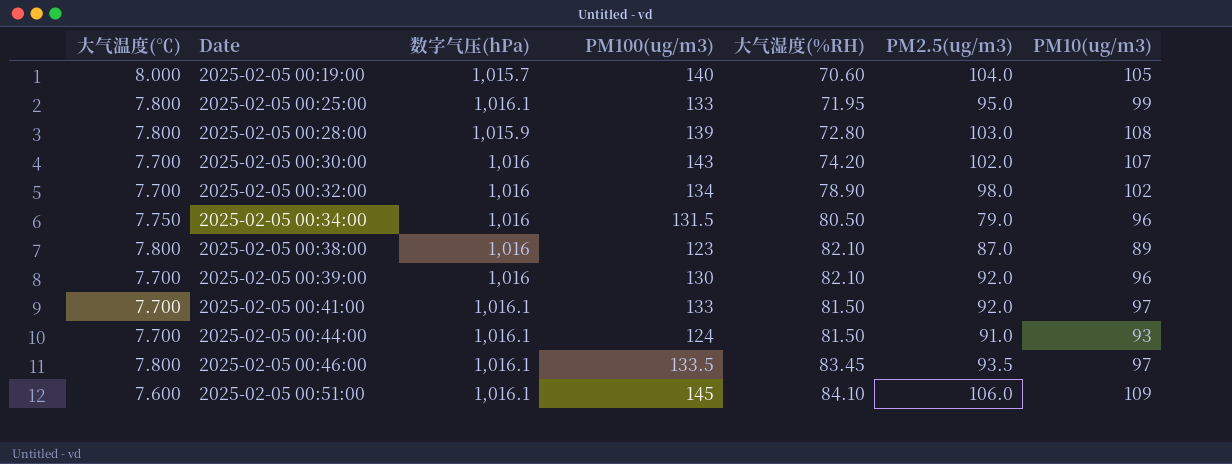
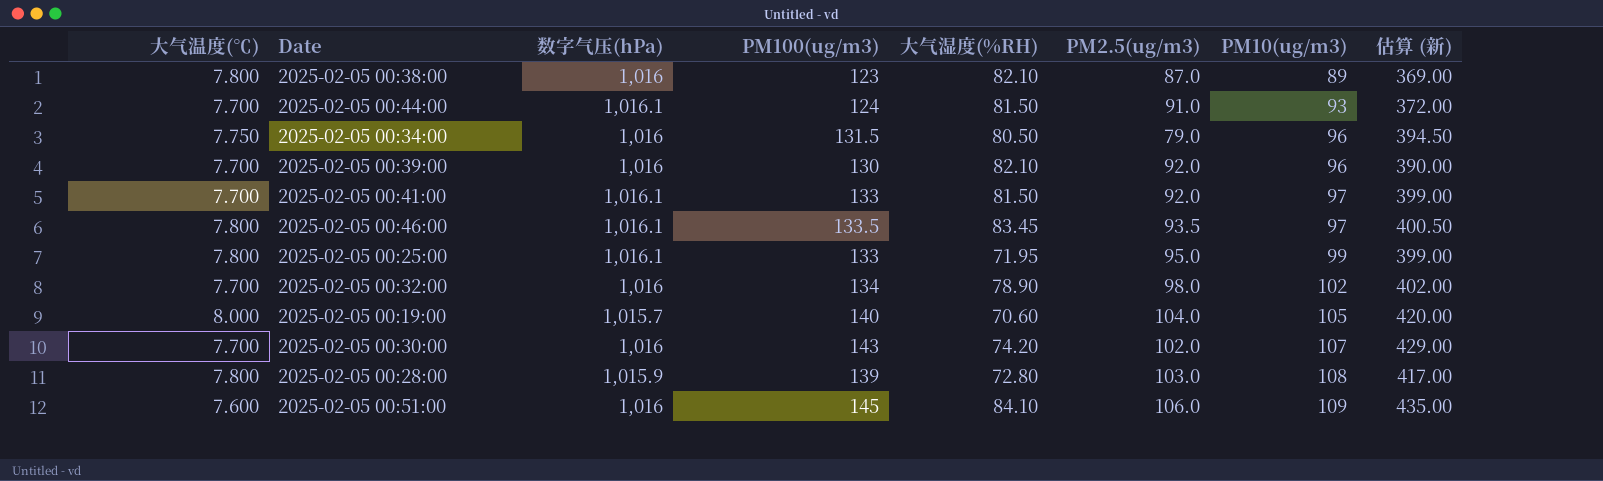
row order: Date ascending -> PM10(ug/m3) ascending
column 估算 (新) | formula: none -> [PM100(ug/m3)] * 3
2025-02-05 00:51:00 | 数字气压(hPa): 1,016.1 -> 1,016

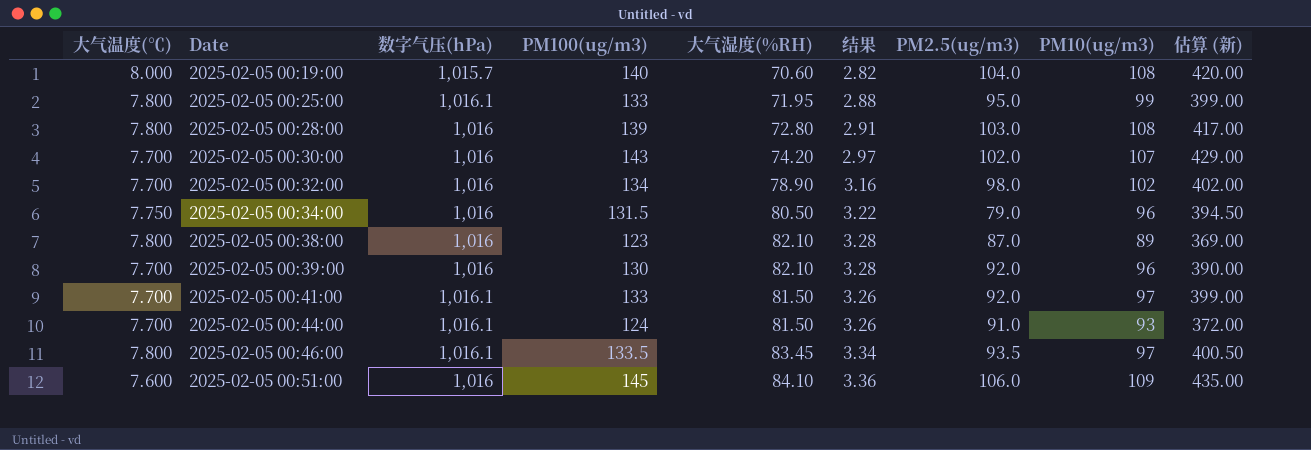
row order: PM10(ug/m3) ascending -> Date ascending
column 结果 | formula: none -> [大气湿度(%RH)] * 0.04
2025-02-05 00:19:00 | PM10(ug/m3): 105 -> 108
2025-02-05 00:28:00 | 数字气压(hPa): 1,015.9 -> 1,016

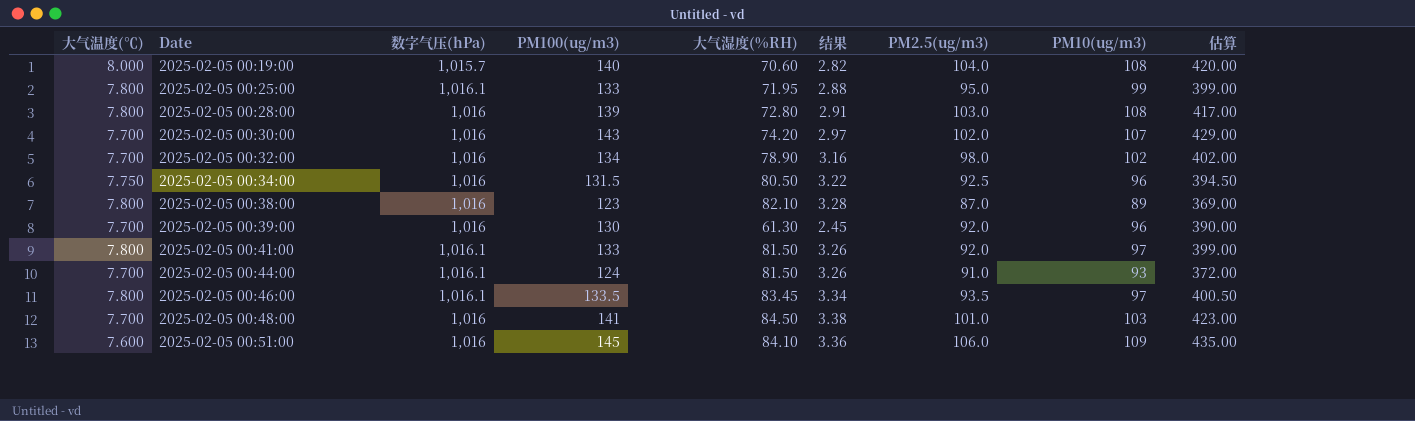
column name: 估算 (新) -> 估算
2025-02-05 00:34:00 | PM2.5(ug/m3): 79.0 -> 92.5
2025-02-05 00:39:00 | 大气湿度(%RH): 82.10 -> 61.30
2025-02-05 00:39:00 | 结果: 3.28 -> 2.45
2025-02-05 00:41:00 | 大气温度(℃): 7.700 -> 7.800
row 2025-02-05 00:48:00: none -> 7.700 | 1,016 | 141 | 84.50 | 3.38 | 101.0 | 103 | 423.00

